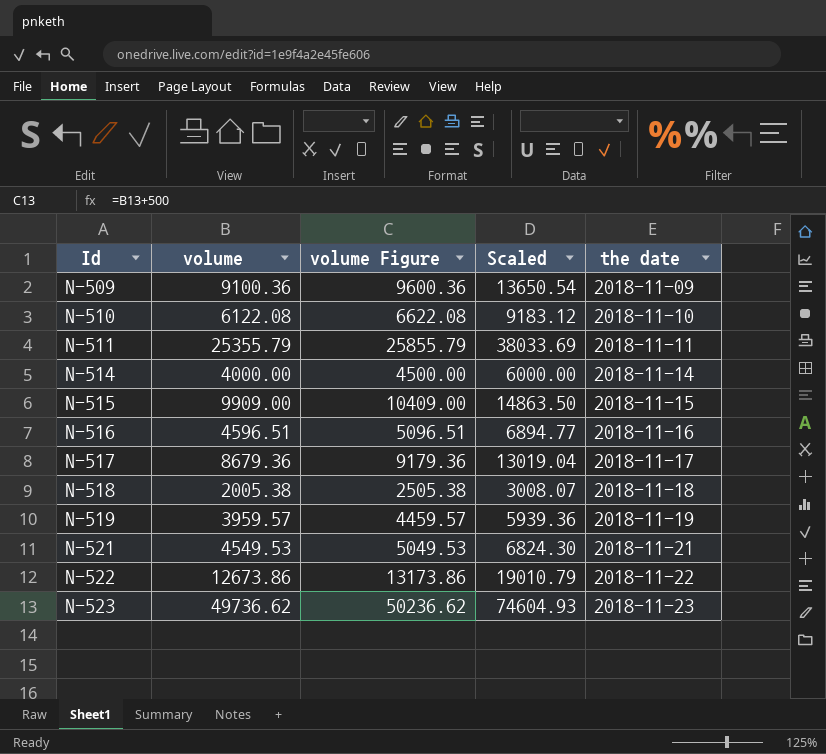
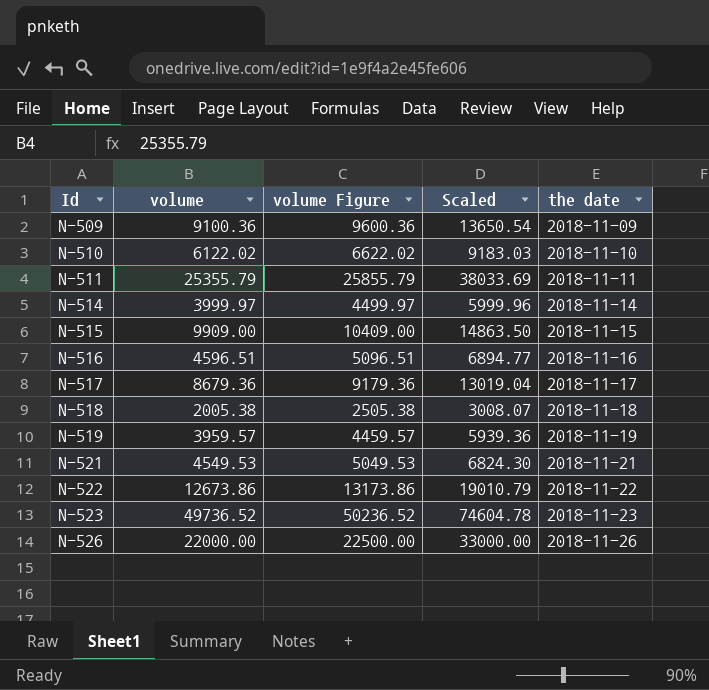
N-510 | volume: 6122.08 -> 6122.02
N-510 | volume Figure: 6622.08 -> 6622.02
N-510 | Scaled: 9183.12 -> 9183.03
N-514 | volume: 4000.00 -> 3999.97
N-514 | volume Figure: 4500.00 -> 4499.97
N-514 | Scaled: 6000.00 -> 5999.96
N-523 | volume: 49736.62 -> 49736.52
N-523 | volume Figure: 50236.62 -> 50236.52
N-523 | Scaled: 74604.93 -> 74604.78
row N-526: none -> 22000.00 | 22500.00 | 33000.00 | 2018-11-26

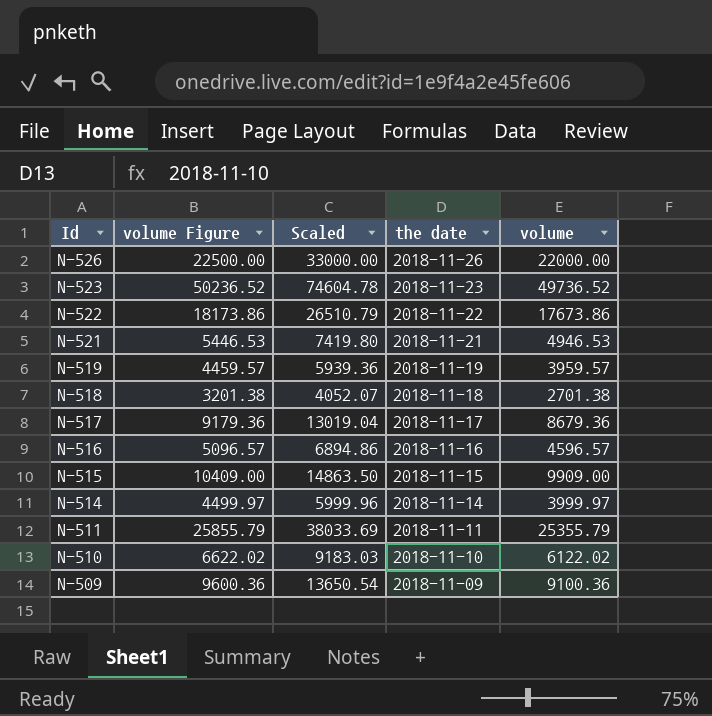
row order: Id ascending -> Id descending
column volume | position: 2 -> 5
N-522 | volume Figure: 13173.86 -> 18173.86
N-522 | Scaled: 19010.79 -> 26510.79
N-522 | volume: 12673.86 -> 17673.86
N-521 | volume Figure: 5049.53 -> 5446.53
N-521 | Scaled: 6824.30 -> 7419.80
N-521 | volume: 4549.53 -> 4946.53
N-518 | volume Figure: 2505.38 -> 3201.38
N-518 | Scaled: 3008.07 -> 4052.07
N-518 | volume: 2005.38 -> 2701.38
N-516 | volume Figure: 5096.51 -> 5096.57
N-516 | Scaled: 6894.77 -> 6894.86
N-516 | volume: 4596.51 -> 4596.57

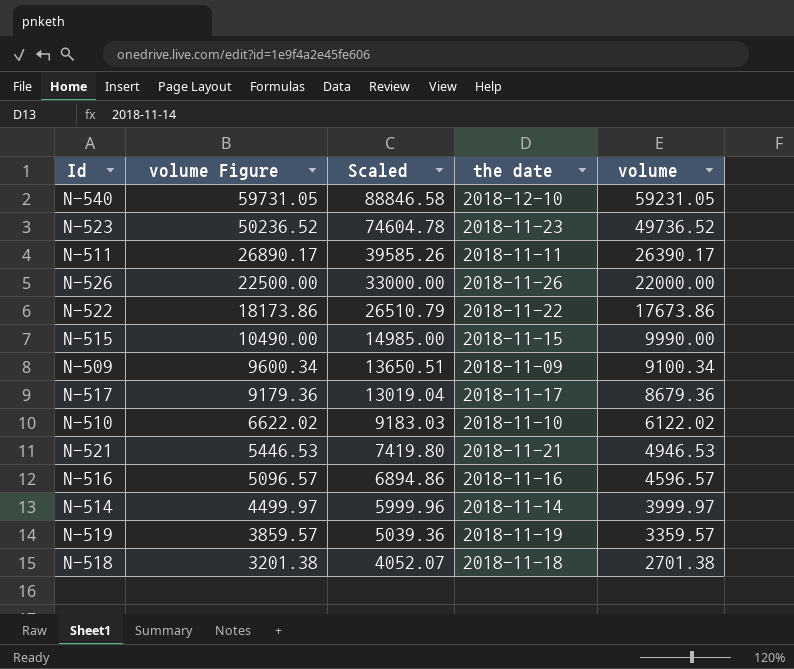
row order: Id descending -> volume Figure descending
row N-540: none -> 59731.05 | 88846.58 | 2018-12-10 | 59231.05
N-511 | volume Figure: 25855.79 -> 26890.17
N-511 | Scaled: 38033.69 -> 39585.26
N-511 | volume: 25355.79 -> 26390.17
N-515 | volume Figure: 10409.00 -> 10490.00
N-515 | Scaled: 14863.50 -> 14985.00
N-515 | volume: 9909.00 -> 9990.00
N-509 | volume Figure: 9600.36 -> 9600.34
N-509 | Scaled: 13650.54 -> 13650.51
N-509 | volume: 9100.36 -> 9100.34
N-519 | volume Figure: 4459.57 -> 3859.57
N-519 | Scaled: 5939.36 -> 5039.36
N-519 | volume: 3959.57 -> 3359.57

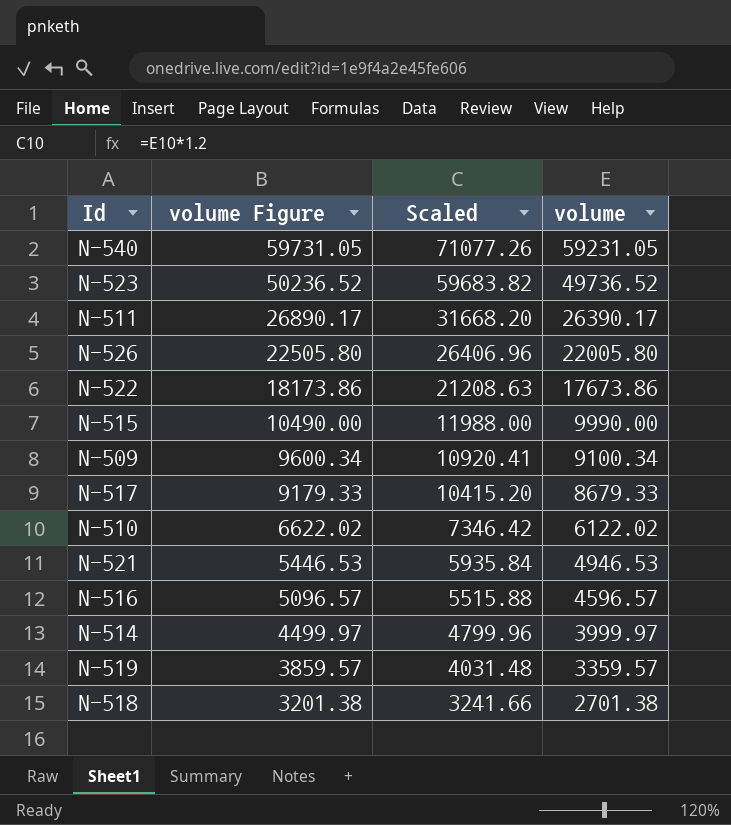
column the date | position: 4 -> none
column Scaled | formula: [volume] * 1.5 -> [volume] * 1.2
N-526 | volume Figure: 22500.00 -> 22505.80
N-526 | volume: 22000.00 -> 22005.80
N-517 | volume Figure: 9179.36 -> 9179.33
N-517 | volume: 8679.36 -> 8679.33

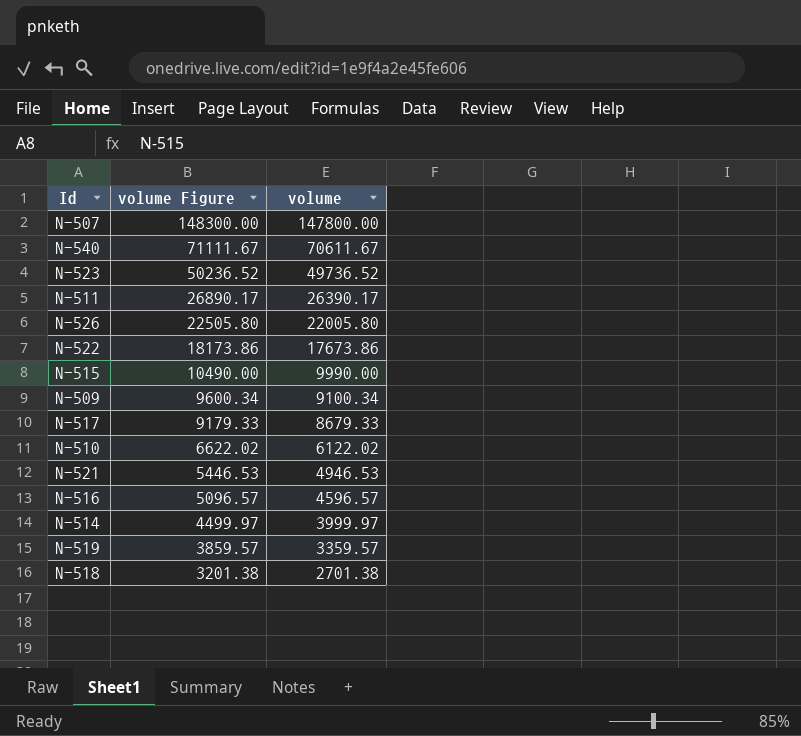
column Scaled | formula: [volume] * 1.2 -> none
row N-507: none -> 148300.00 | 147800.00
N-540 | volume Figure: 59731.05 -> 71111.67
N-540 | volume: 59231.05 -> 70611.67

